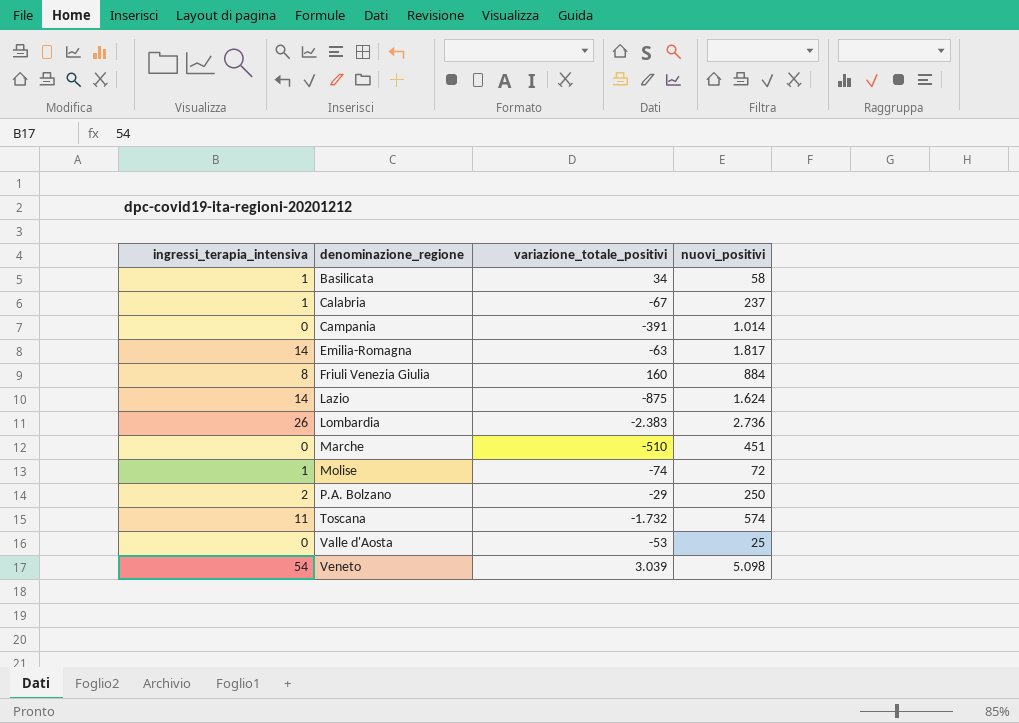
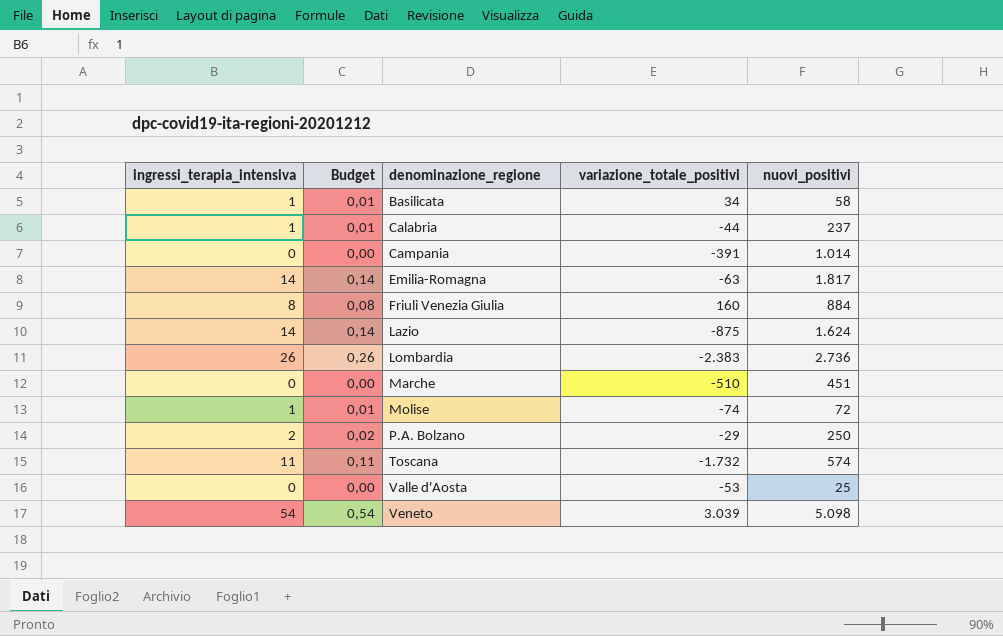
column Budget | formula: none -> [ingressi_terapia_intensiva] * 0,01
Calabria | variazione_totale_positivi: -67 -> -44

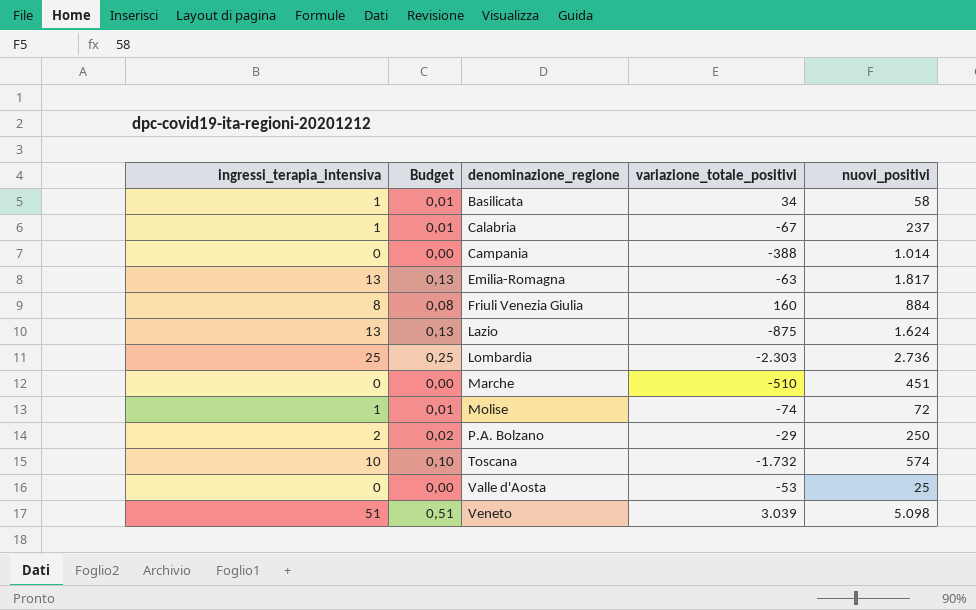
Calabria | variazione_totale_positivi: -44 -> -67
Campania | variazione_totale_positivi: -391 -> -388
Emilia-Romagna | ingressi_terapia_intensiva: 14 -> 13
Emilia-Romagna | Budget: 0,14 -> 0,13
Lazio | ingressi_terapia_intensiva: 14 -> 13
Lazio | Budget: 0,14 -> 0,13
Lombardia | ingressi_terapia_intensiva: 26 -> 25
Lombardia | Budget: 0,26 -> 0,25
Lombardia | variazione_totale_positivi: -2.383 -> -2.303
Toscana | ingressi_terapia_intensiva: 11 -> 10
Toscana | Budget: 0,11 -> 0,10
Veneto | ingressi_terapia_intensiva: 54 -> 51
Veneto | Budget: 0,54 -> 0,51

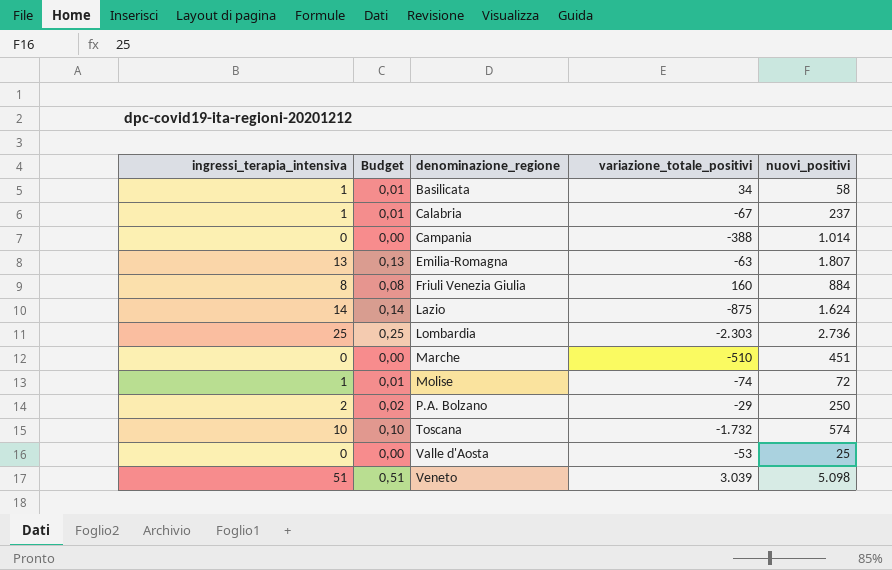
Emilia-Romagna | nuovi_positivi: 1.817 -> 1.807
Lazio | ingressi_terapia_intensiva: 13 -> 14
Lazio | Budget: 0,13 -> 0,14

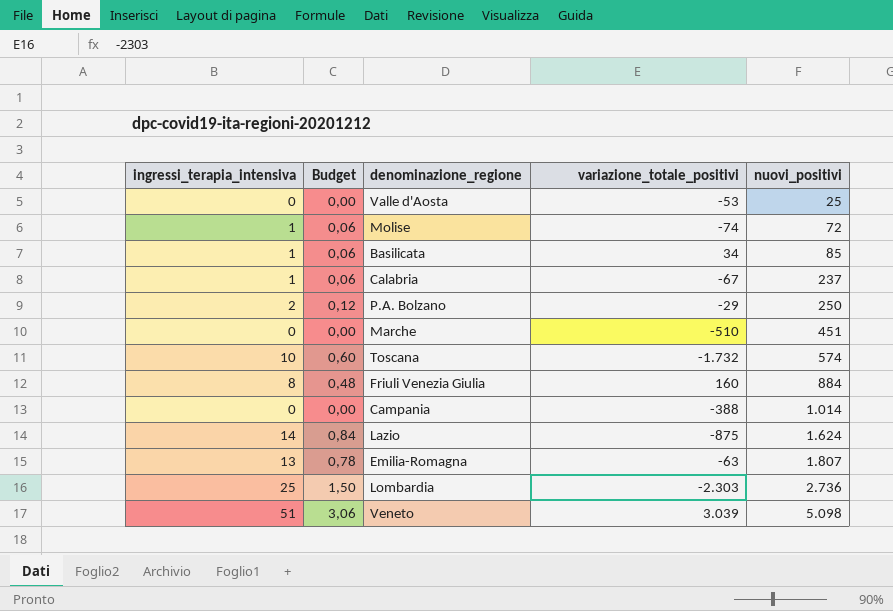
row order: denominazione_regione ascending -> nuovi_positivi ascending
column Budget | formula: [ingressi_terapia_intensiva] * 0,01 -> [ingressi_terapia_intensiva] * 0,06
Basilicata | nuovi_positivi: 58 -> 85

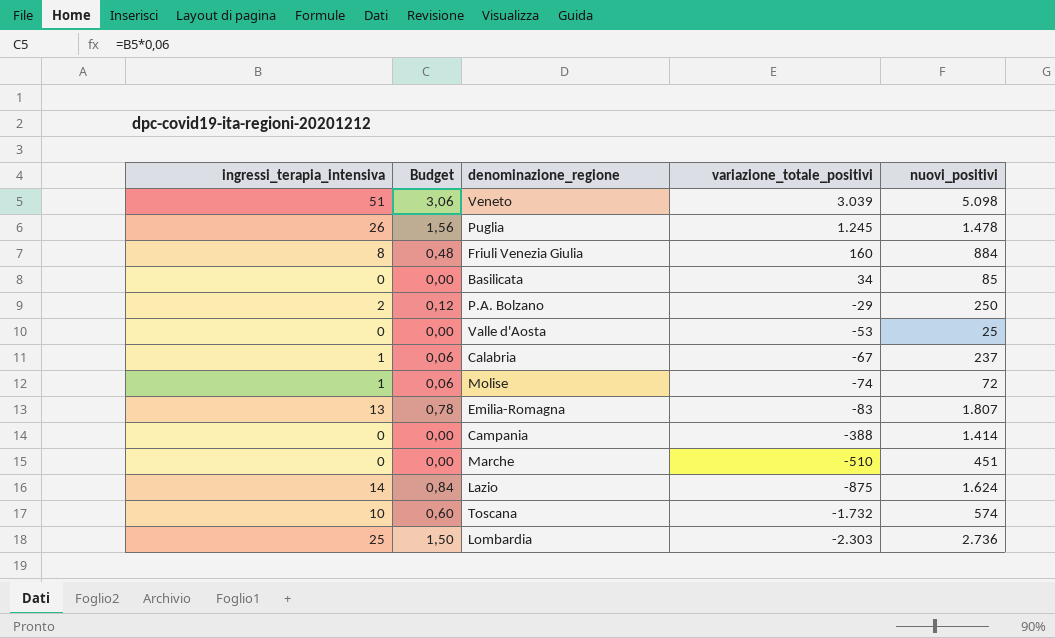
row order: nuovi_positivi ascending -> variazione_totale_positivi descending
row Puglia: none -> 26 | 1,56 | 1.245 | 1.478
Basilicata | ingressi_terapia_intensiva: 1 -> 0
Basilicata | Budget: 0,06 -> 0,00
Emilia-Romagna | variazione_totale_positivi: -63 -> -83
Campania | nuovi_positivi: 1.014 -> 1.414

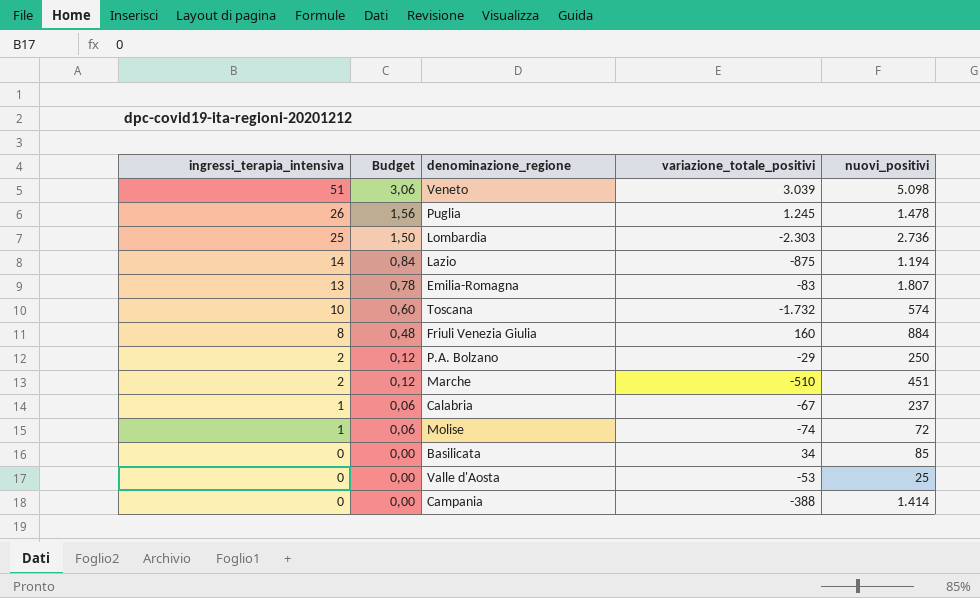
row order: variazione_totale_positivi descending -> ingressi_terapia_intensiva descending
Lazio | nuovi_positivi: 1.624 -> 1.194
Marche | ingressi_terapia_intensiva: 0 -> 2
Marche | Budget: 0,00 -> 0,12

